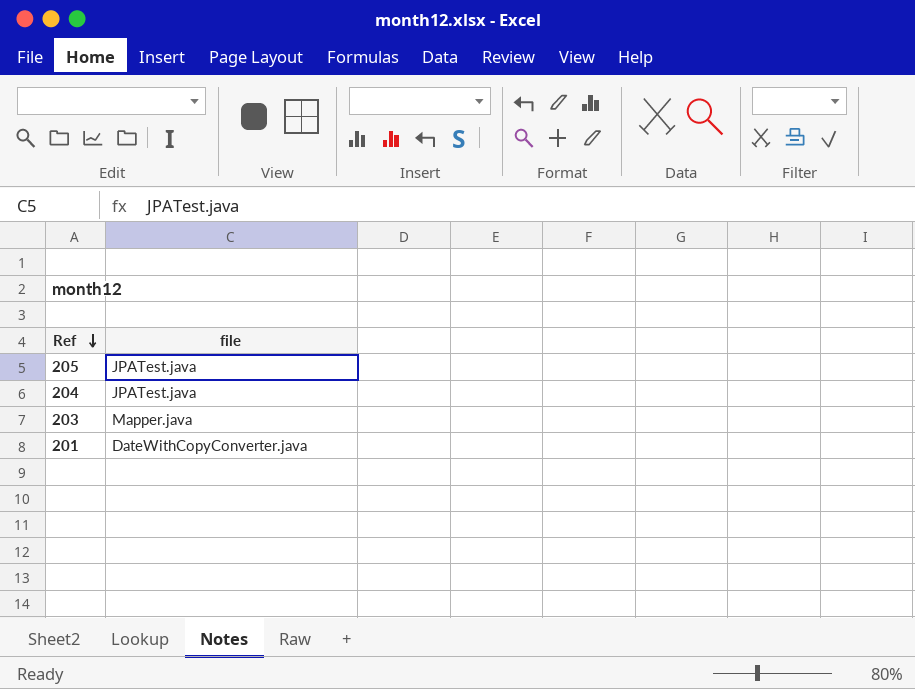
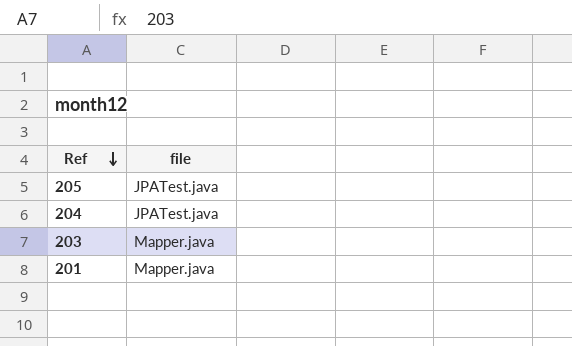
201 | file: DateWithCopyConverter.java -> Mapper.java

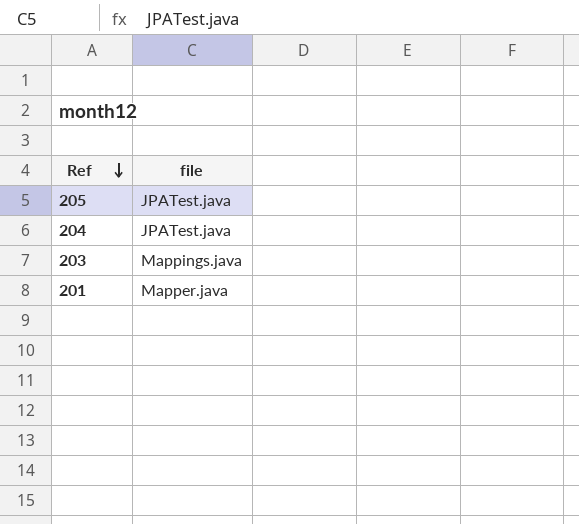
203 | file: Mapper.java -> Mappings.java

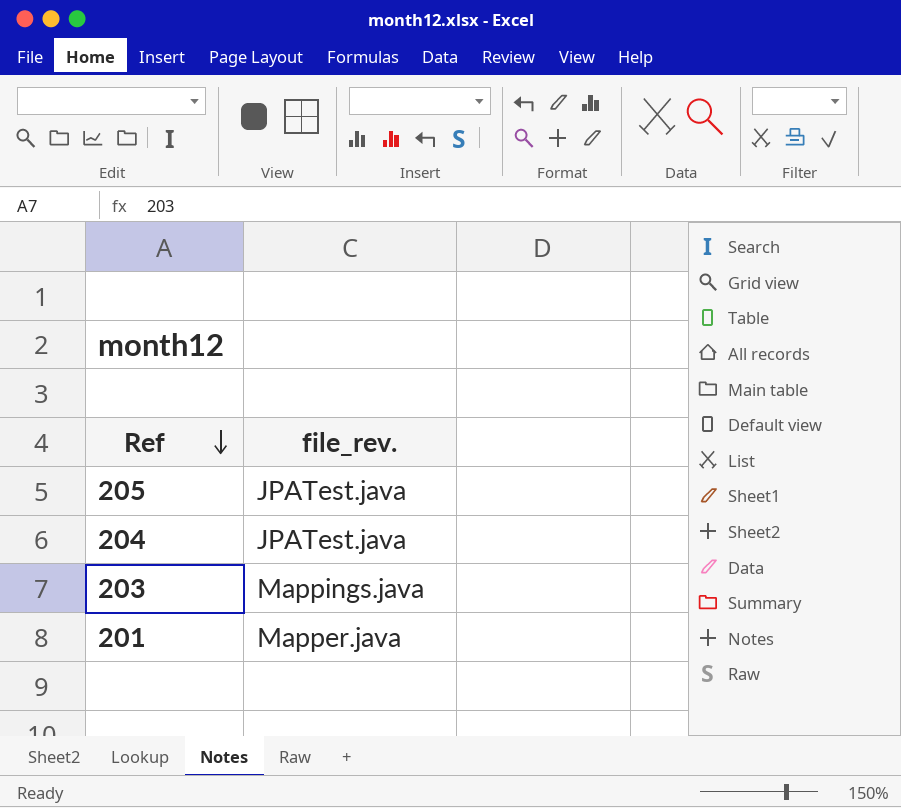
column name: file -> file_rev.

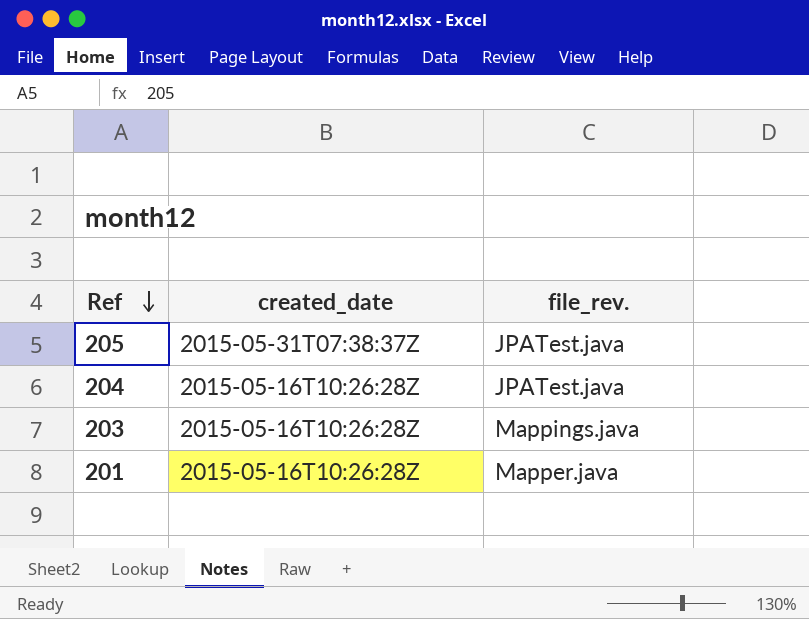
column created_date | position: none -> 2

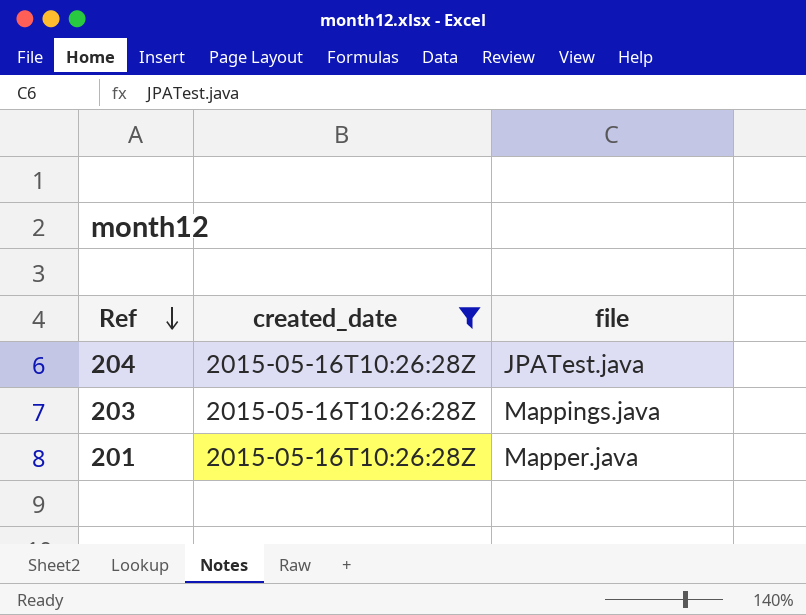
filter: none -> created_date = 2015-05-16T10:26:28Z
column name: file_rev. -> file

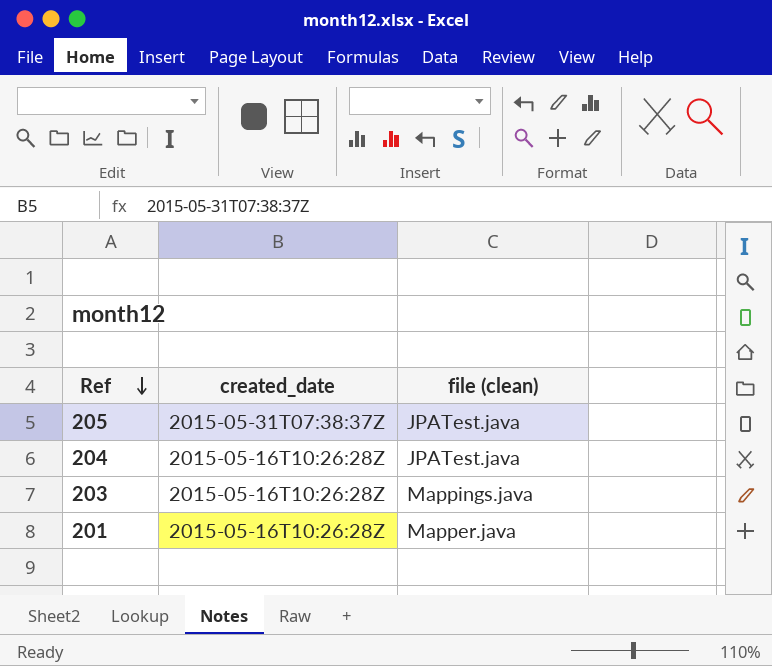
filter: created_date = 2015-05-16T10:26:28Z -> none
column name: file -> file (clean)

